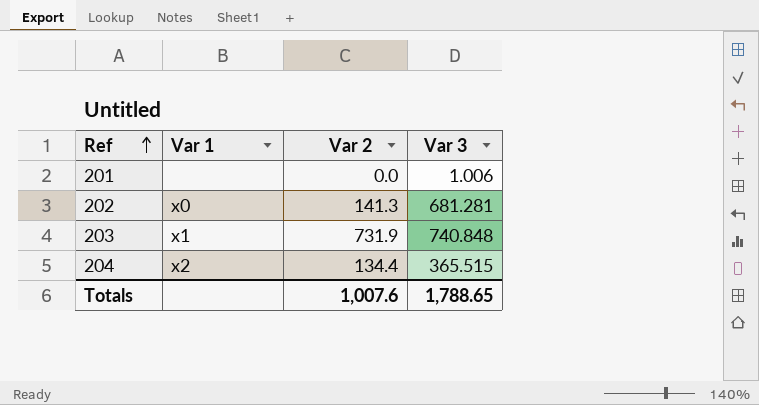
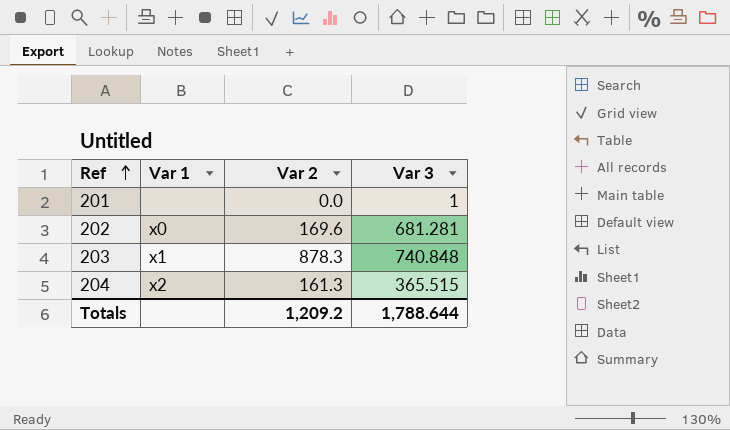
201 | Var 3: 1.006 -> 1
202 | Var 2: 141.3 -> 169.6
203 | Var 2: 731.9 -> 878.3
204 | Var 2: 134.4 -> 161.3
Totals | Var 2: 1,007.6 -> 1,209.2
Totals | Var 3: 1,788.65 -> 1,788.644

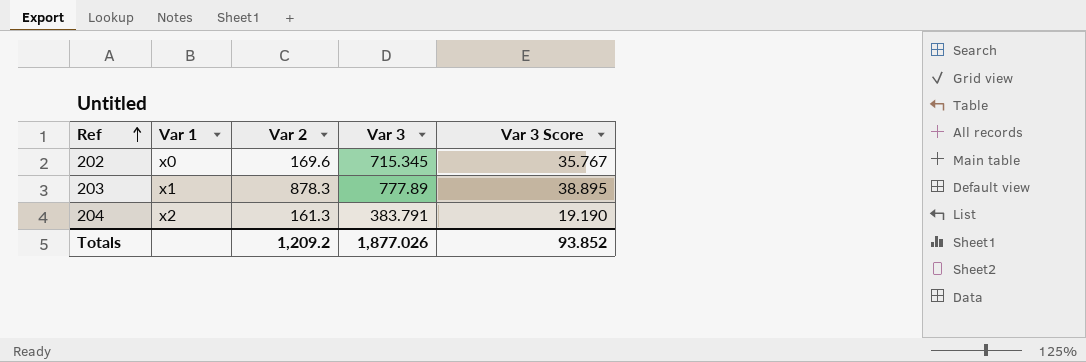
column Var 3 Score | formula: none -> [Var 3] * 0.05
row 201: none | 0.0 | 1 -> none
202 | Var 3: 681.281 -> 715.345
203 | Var 3: 740.848 -> 777.89
204 | Var 3: 365.515 -> 383.791
Totals | Var 3: 1,788.644 -> 1,877.026

